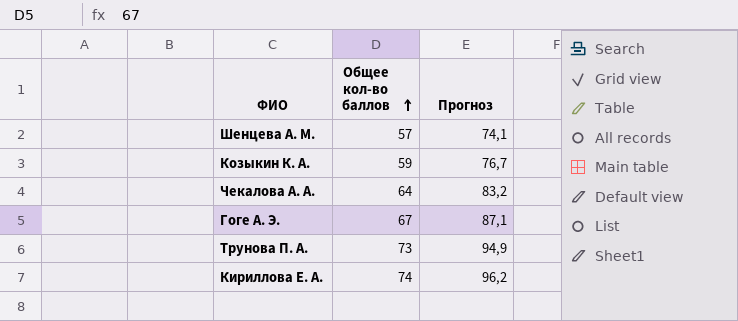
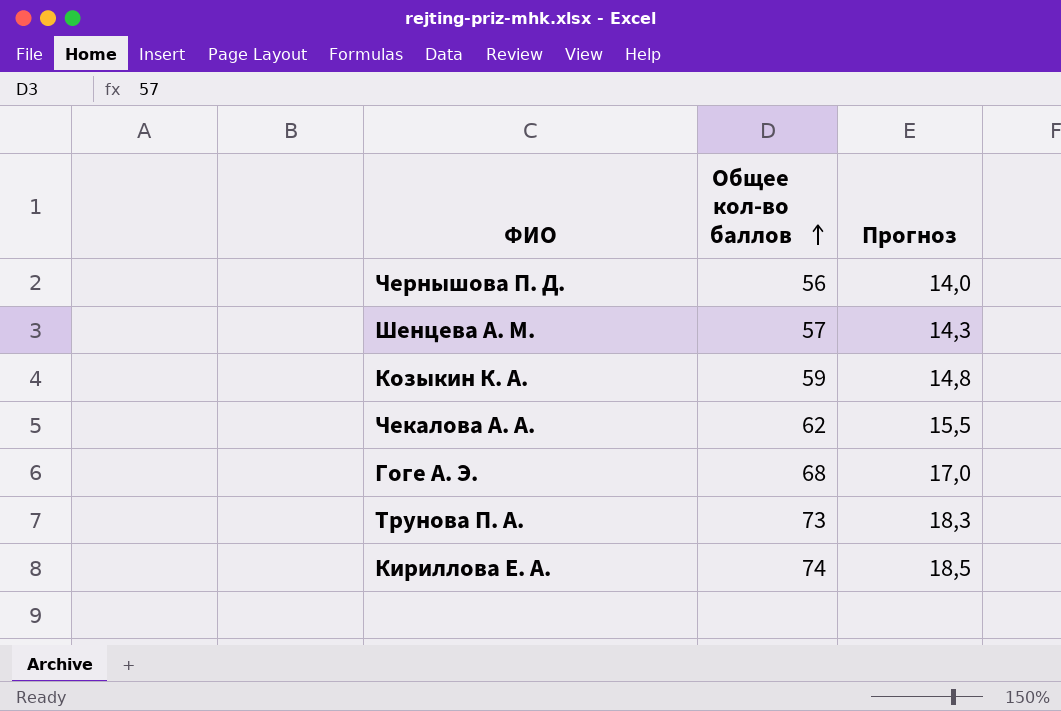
column Прогноз | formula: [Общее кол-во баллов] * 1,3 -> [Общее кол-во баллов] * 0,25
row Чернышова П. Д.: none -> 56 | 14,0
Чекалова А. А. | Общее кол-во баллов: 64 -> 62
Гоге А. Э. | Общее кол-во баллов: 67 -> 68

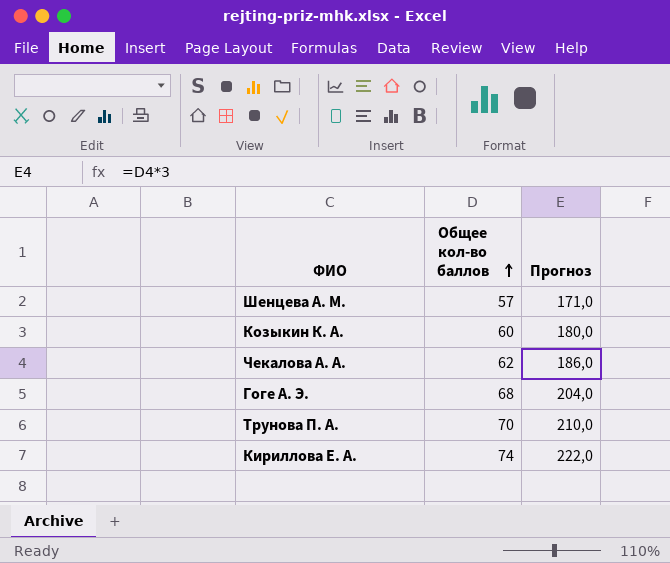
column Прогноз | formula: [Общее кол-во баллов] * 0,25 -> [Общее кол-во баллов] * 3
row Чернышова П. Д.: 56 | 14,0 -> none
Козыкин К. А. | Общее кол-во баллов: 59 -> 60
Трунова П. А. | Общее кол-во баллов: 73 -> 70

